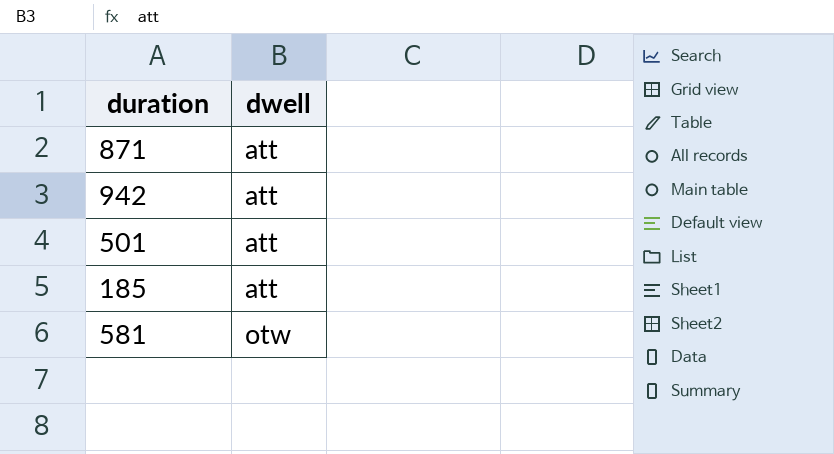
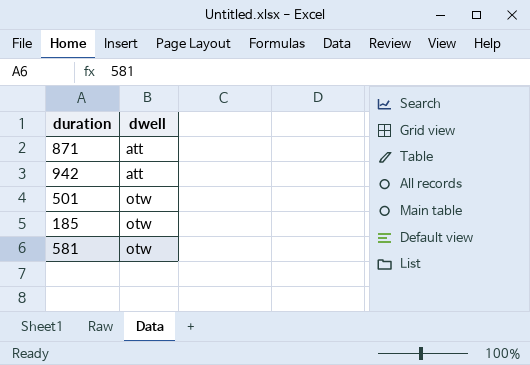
501 | dwell: att -> otw
185 | dwell: att -> otw

